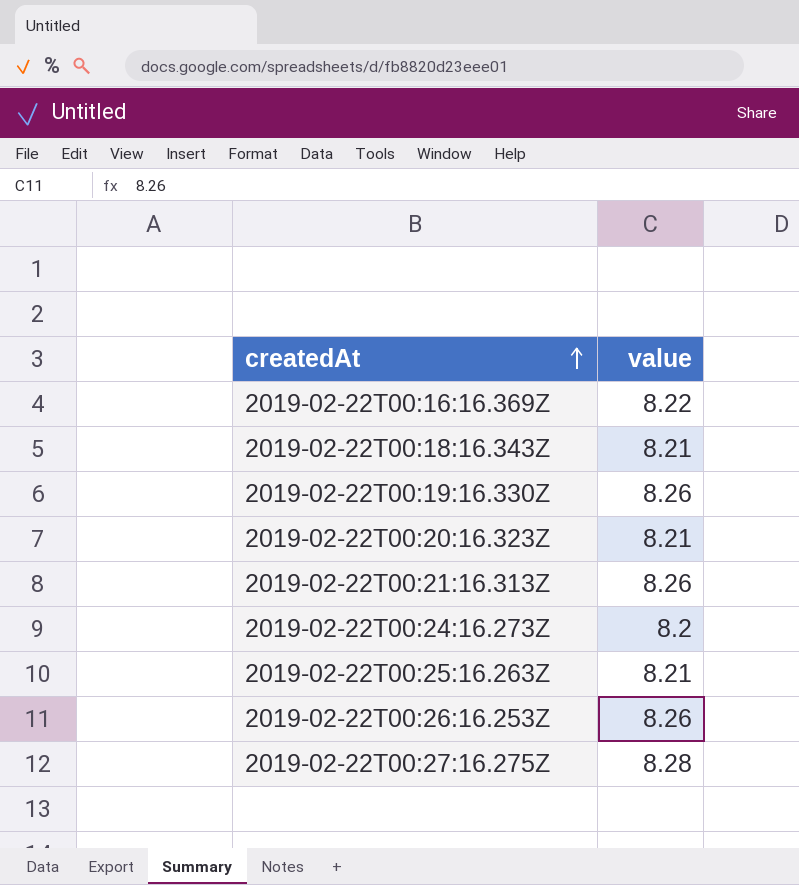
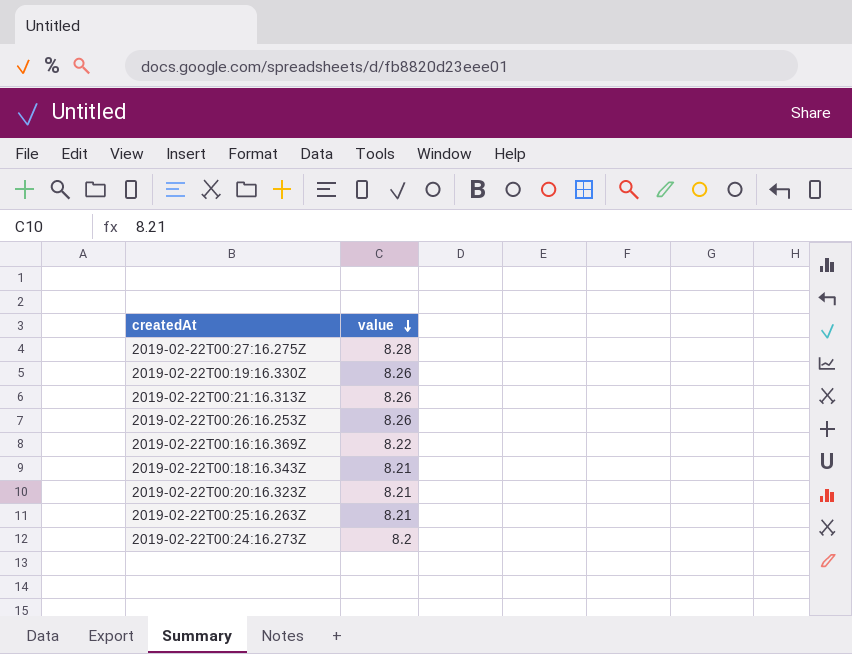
row order: createdAt ascending -> value descending

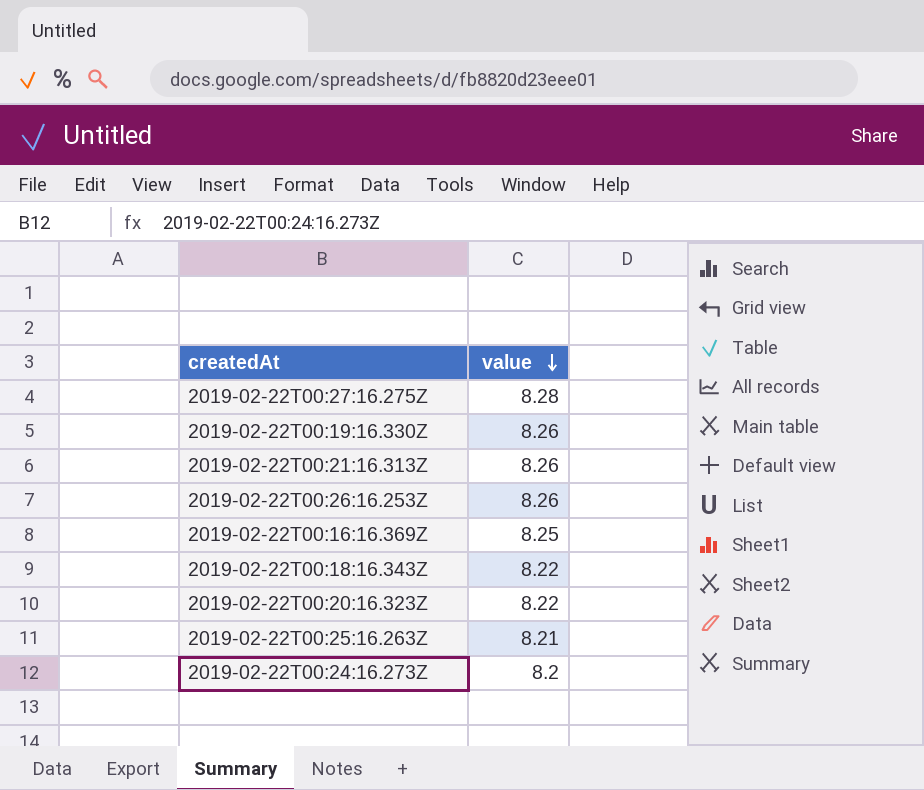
2019-02-22T00:16:16.369Z | value: 8.22 -> 8.25
2019-02-22T00:18:16.343Z | value: 8.21 -> 8.22
2019-02-22T00:20:16.323Z | value: 8.21 -> 8.22

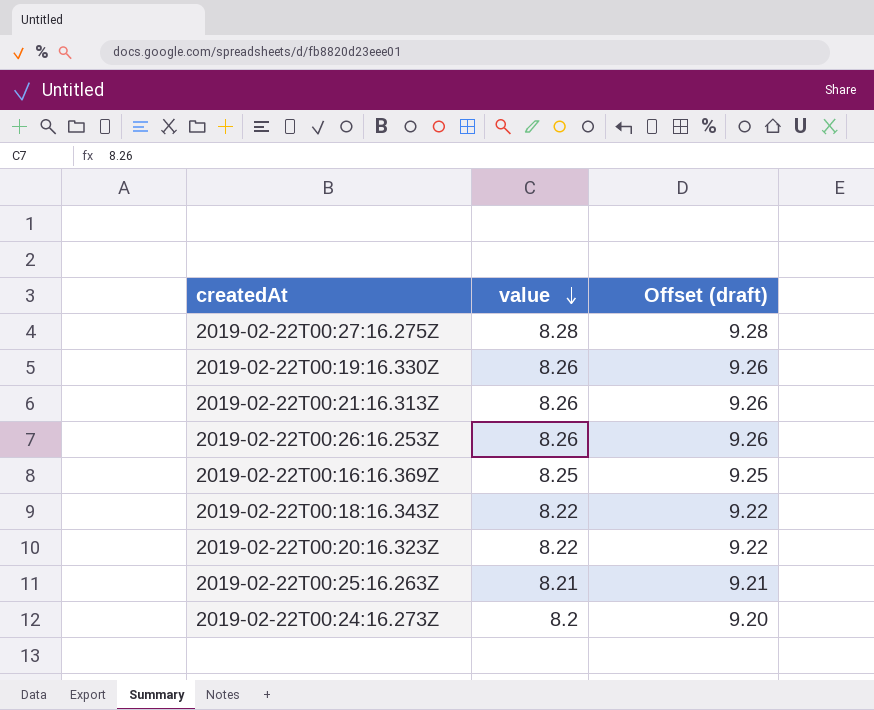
column Offset (draft) | formula: none -> [value] + 1

